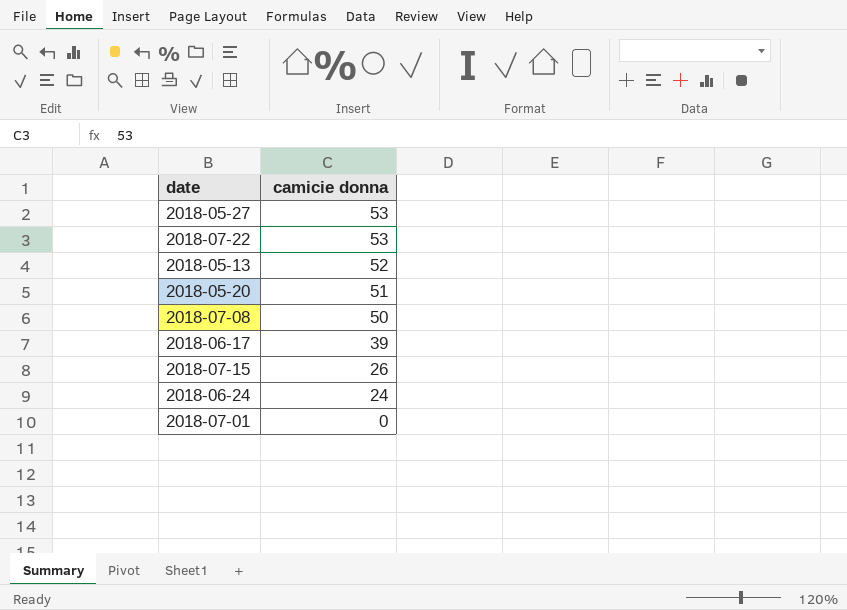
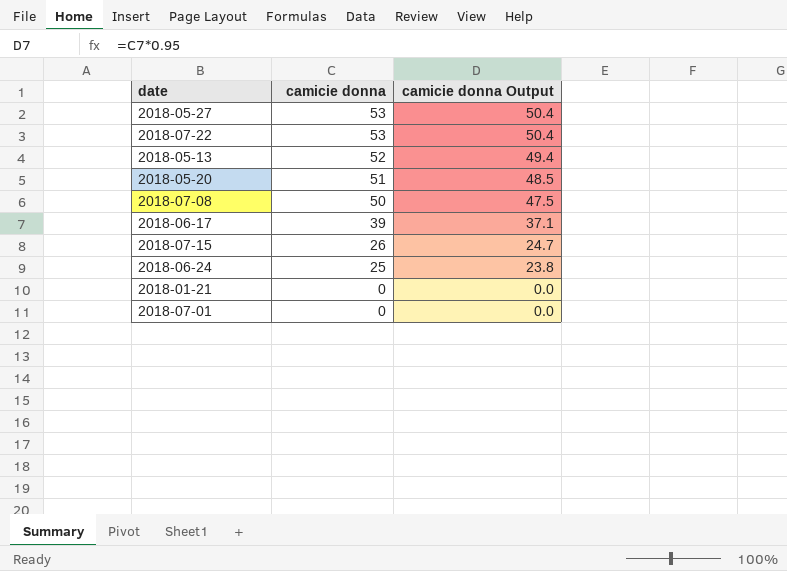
column camicie donna Output | formula: none -> [camicie donna] * 0.95
2018-06-24 | camicie donna: 24 -> 25
row 2018-01-21: none -> 0 | 0.0

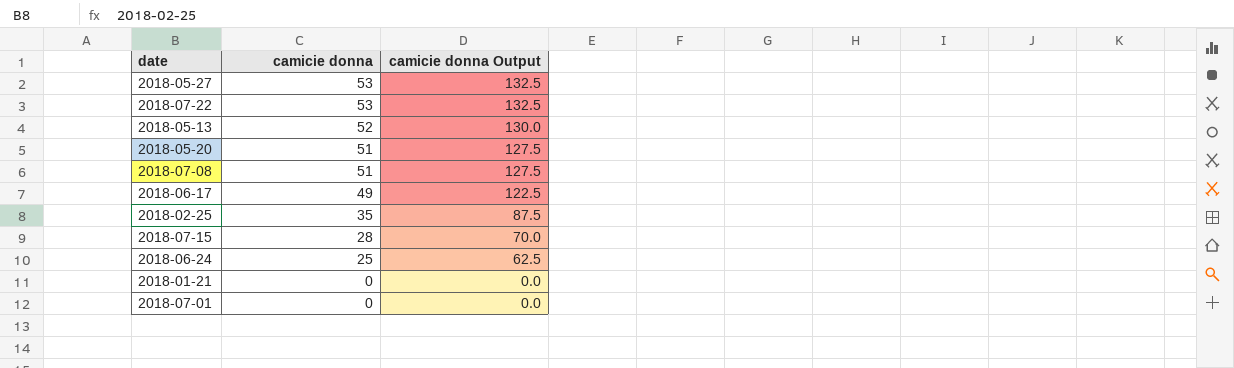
column camicie donna Output | formula: [camicie donna] * 0.95 -> [camicie donna] * 2.5
2018-07-08 | camicie donna: 50 -> 51
2018-06-17 | camicie donna: 39 -> 49
row 2018-02-25: none -> 35 | 87.5
2018-07-15 | camicie donna: 26 -> 28

